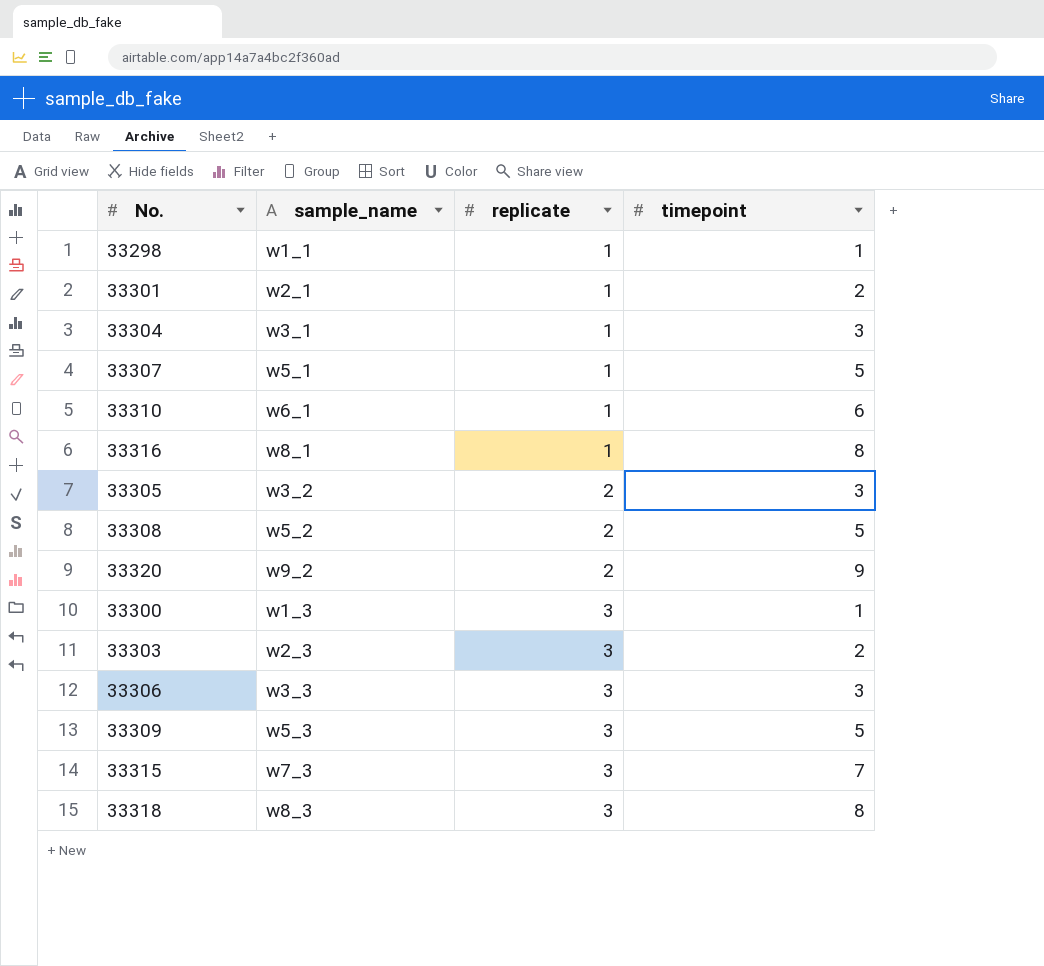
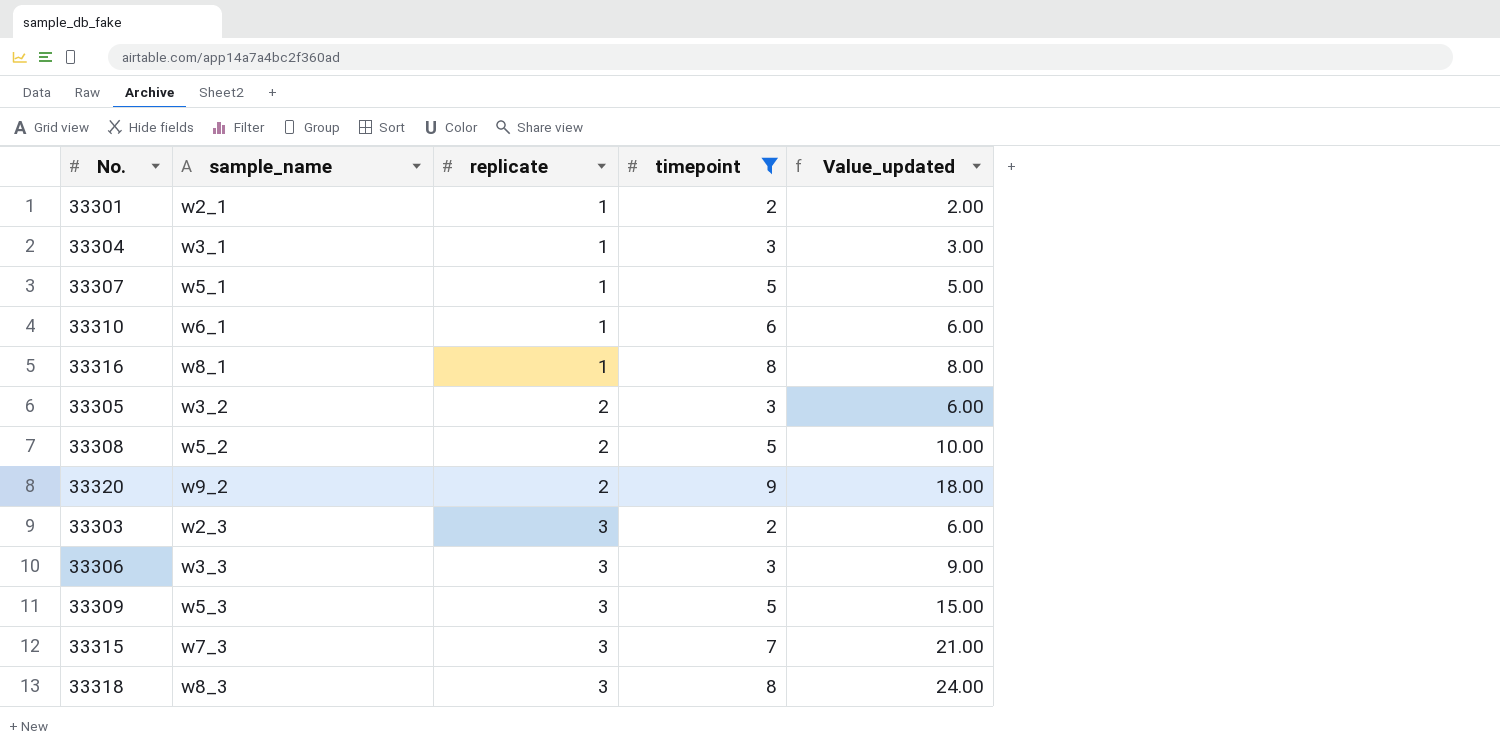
filter: none -> timepoint != 1
column Value_updated | formula: none -> [replicate] * [timepoint]

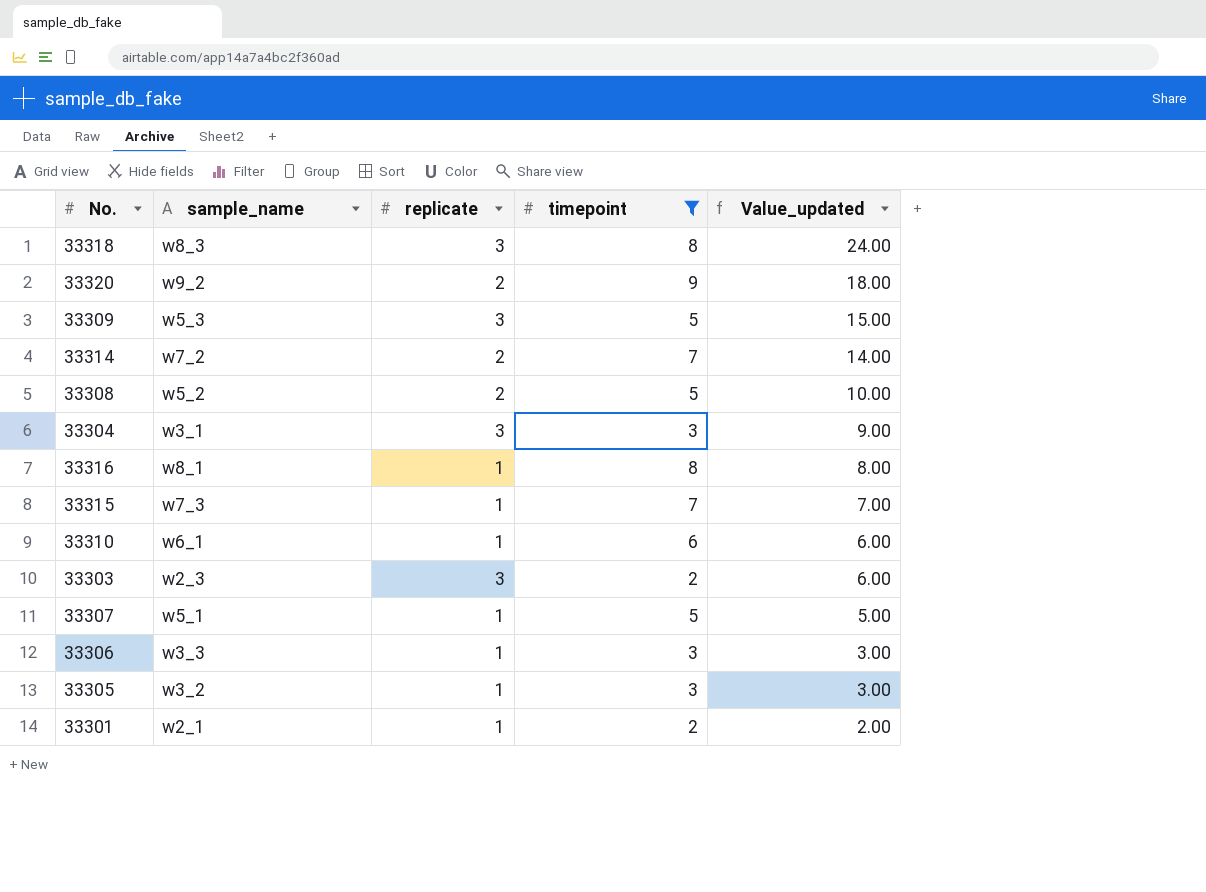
row order: replicate ascending -> Value_updated descending
row 33314: none -> w7_2 | 2 | 7 | 14.00
33304 | replicate: 1 -> 3
33304 | Value_updated: 3.00 -> 9.00
33315 | replicate: 3 -> 1
33315 | Value_updated: 21.00 -> 7.00
33306 | replicate: 3 -> 1
33306 | Value_updated: 9.00 -> 3.00
33305 | replicate: 2 -> 1
33305 | Value_updated: 6.00 -> 3.00

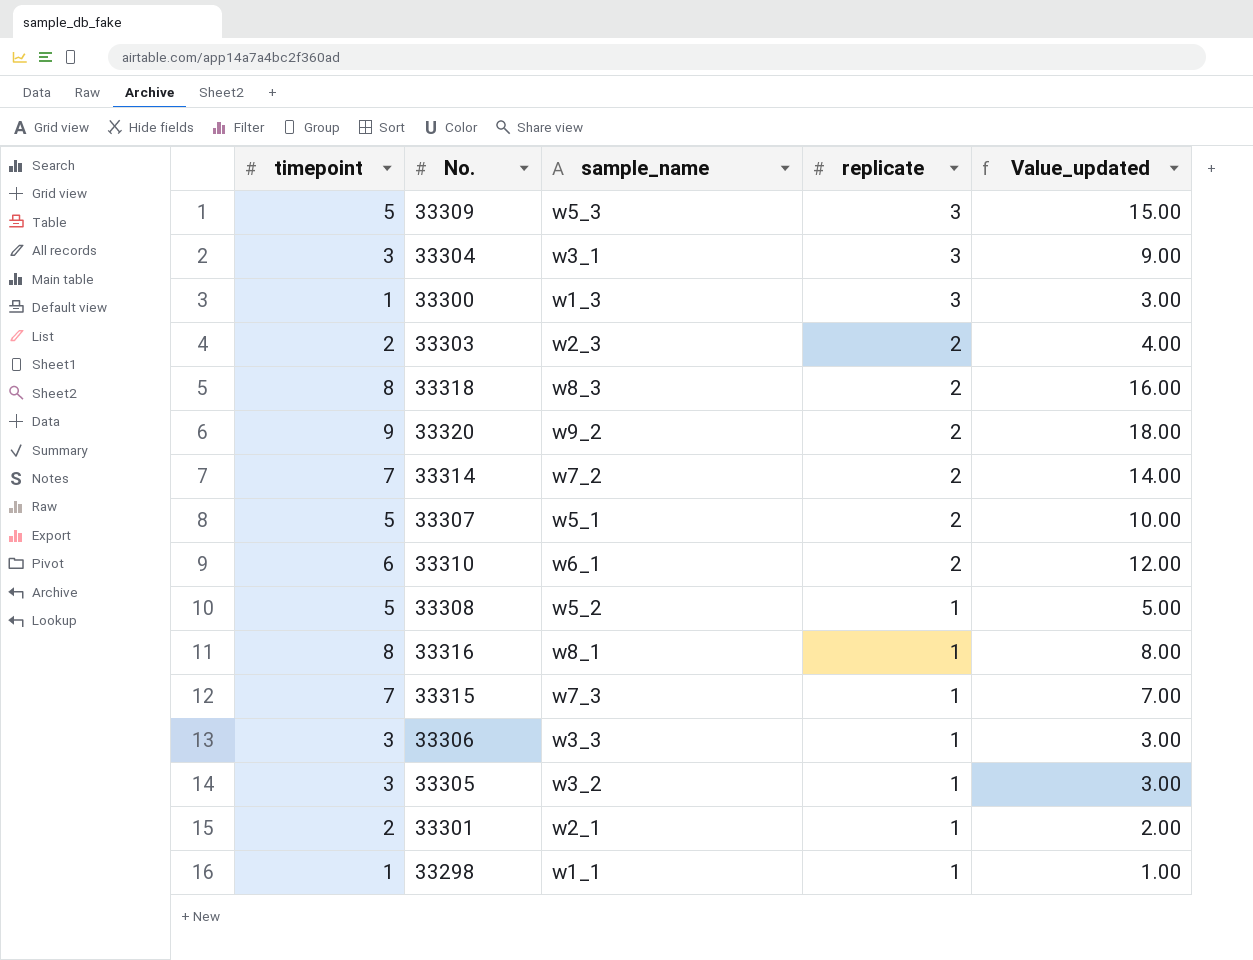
filter: timepoint != 1 -> none
row order: Value_updated descending -> replicate descending
column timepoint | position: 4 -> 1
33303 | replicate: 3 -> 2
33303 | Value_updated: 6.00 -> 4.00
33318 | replicate: 3 -> 2
33318 | Value_updated: 24.00 -> 16.00
33307 | replicate: 1 -> 2
33307 | Value_updated: 5.00 -> 10.00
33310 | replicate: 1 -> 2
33310 | Value_updated: 6.00 -> 12.00
33308 | replicate: 2 -> 1
33308 | Value_updated: 10.00 -> 5.00

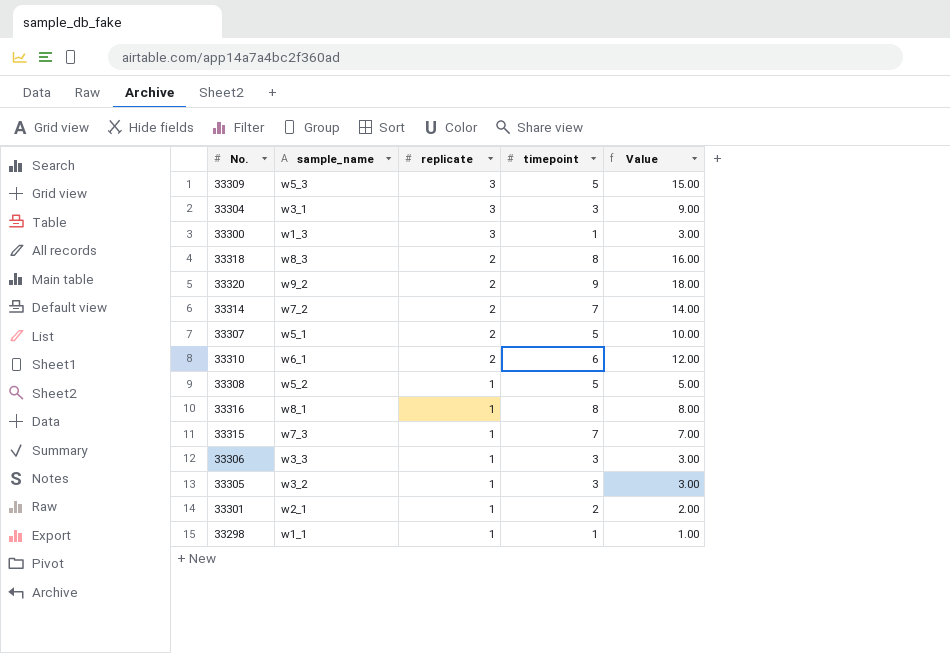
column timepoint | position: 1 -> 4
column name: Value_updated -> Value
row 33303: 2 | w2_3 | 2 | 4.00 -> none

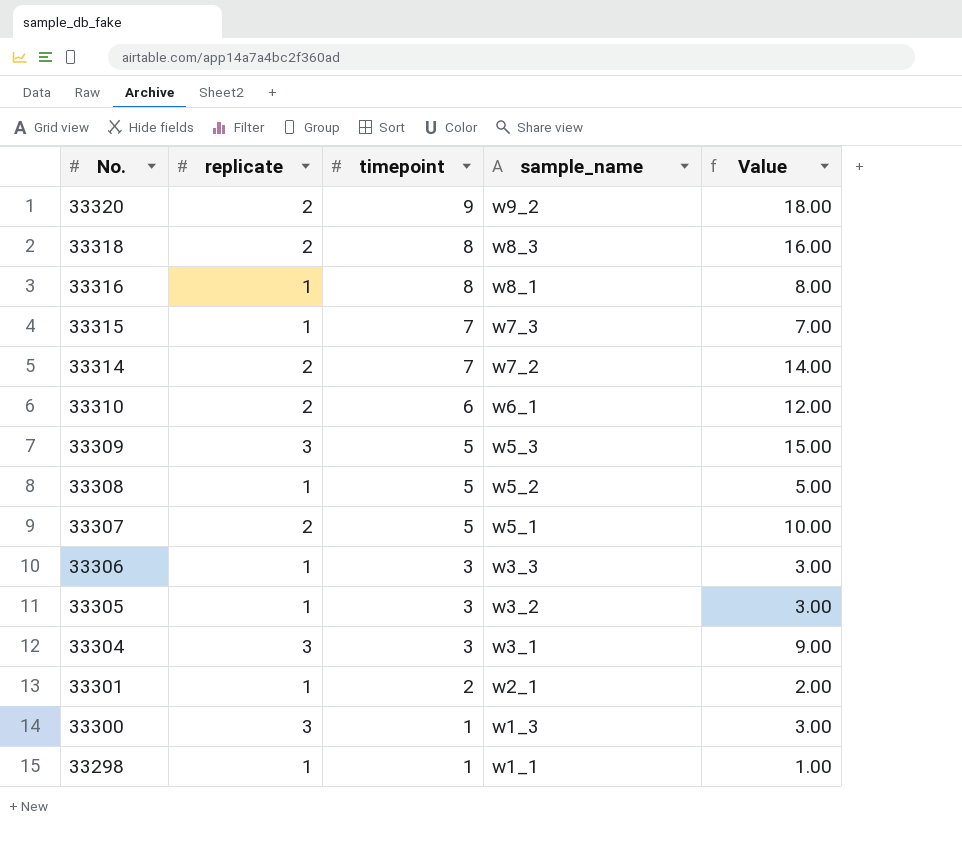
row order: replicate descending -> No. descending
column sample_name | position: 2 -> 4

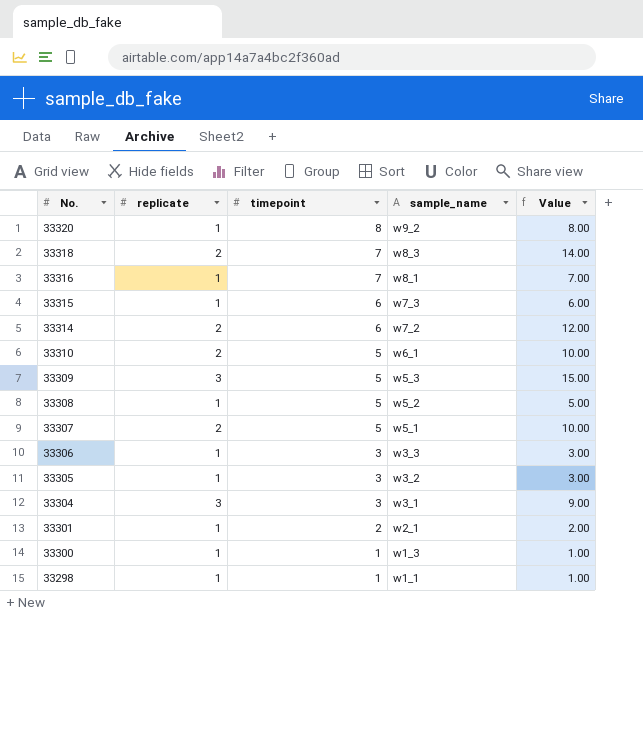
33320 | replicate: 2 -> 1
33320 | timepoint: 9 -> 8
33320 | Value: 18.00 -> 8.00
33318 | timepoint: 8 -> 7
33318 | Value: 16.00 -> 14.00
33316 | timepoint: 8 -> 7
33316 | Value: 8.00 -> 7.00
33315 | timepoint: 7 -> 6
33315 | Value: 7.00 -> 6.00
33314 | timepoint: 7 -> 6
33314 | Value: 14.00 -> 12.00
33310 | timepoint: 6 -> 5
33310 | Value: 12.00 -> 10.00
33300 | replicate: 3 -> 1
33300 | Value: 3.00 -> 1.00

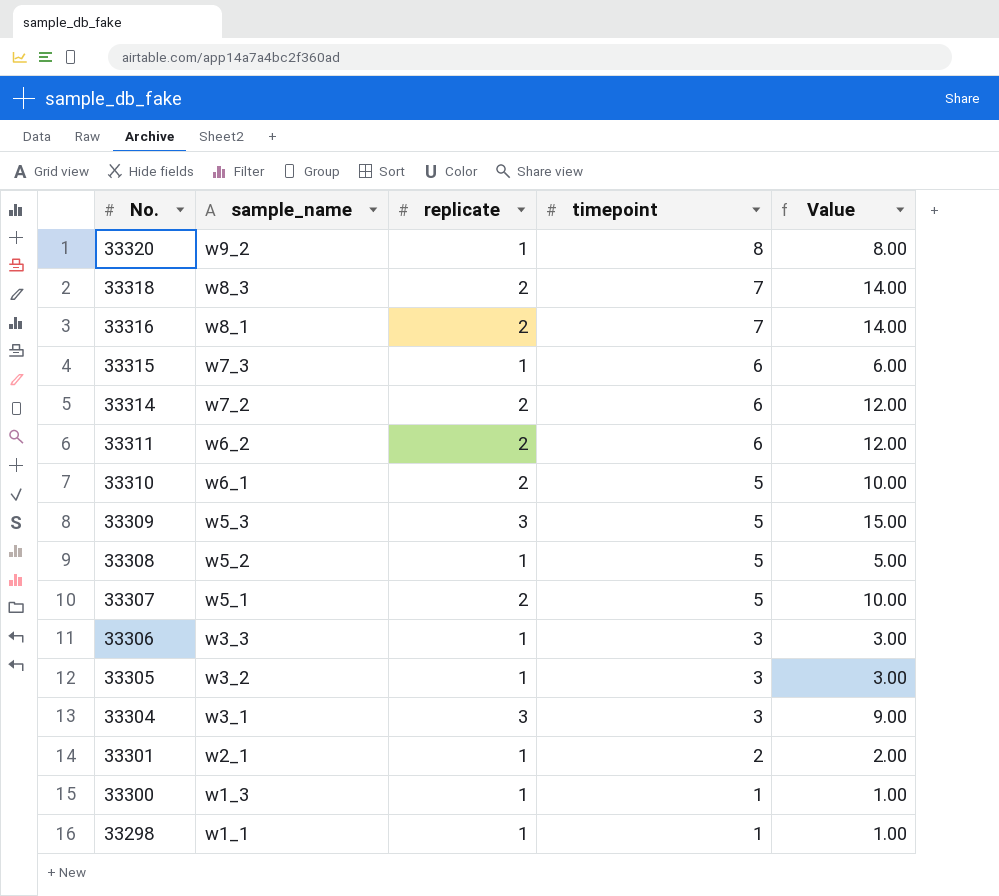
column sample_name | position: 4 -> 2
33316 | replicate: 1 -> 2
33316 | Value: 7.00 -> 14.00
row 33311: none -> w6_2 | 2 | 6 | 12.00

